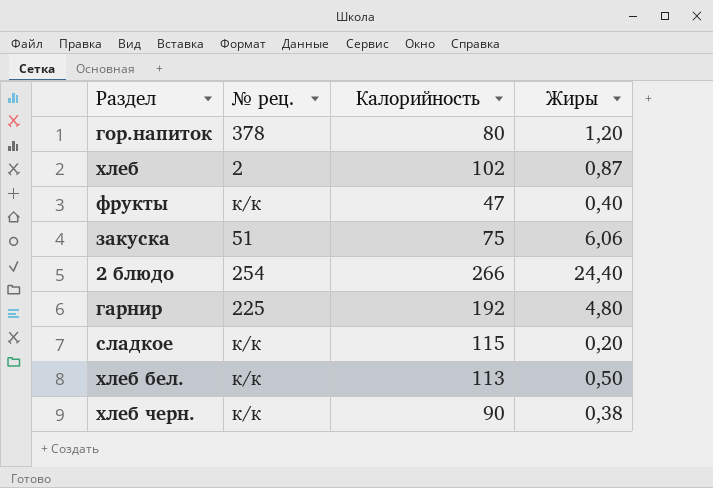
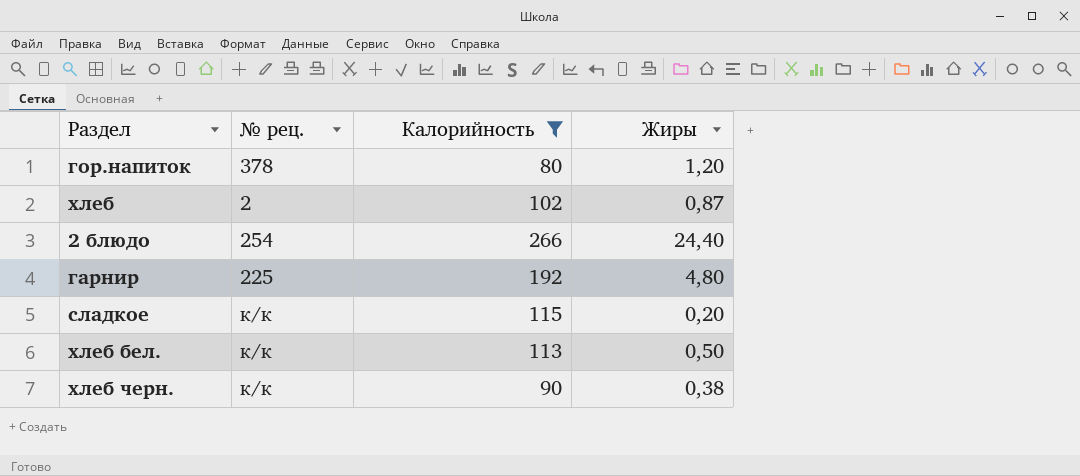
filter: none -> Калорийность >= 80

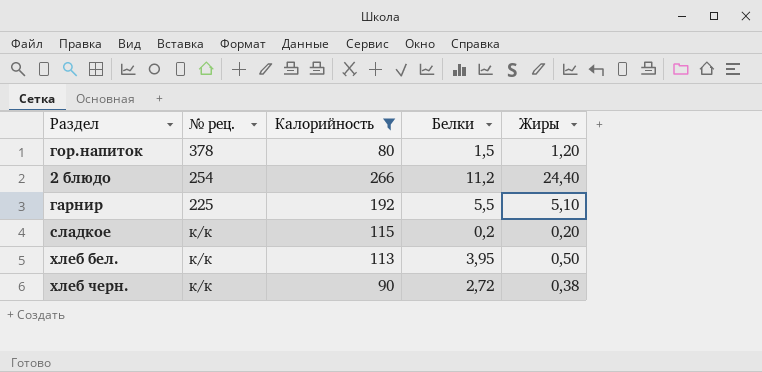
column Белки | position: none -> 4
row хлеб: 2 | 102 | 0,87 -> none
гарнир | Жиры: 4,80 -> 5,10

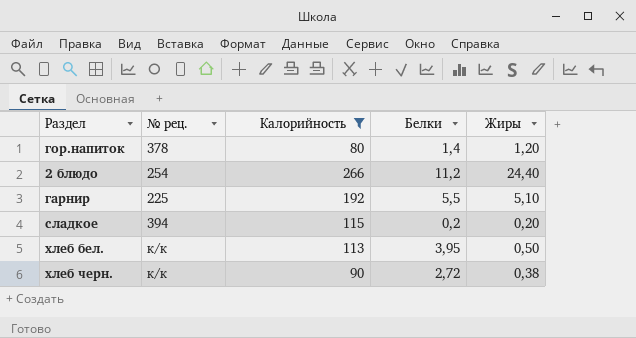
гор.напиток | Белки: 1,5 -> 1,4
сладкое | № рец.: к/к -> 394

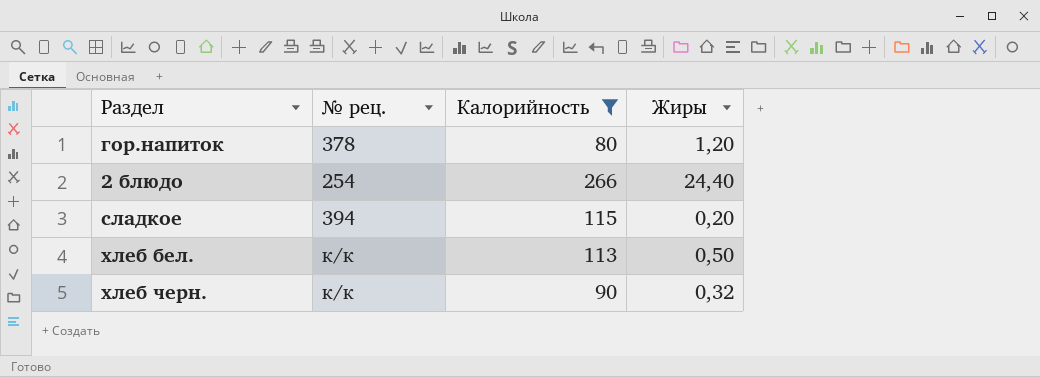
column Белки | position: 4 -> none
row гарнир: 225 | 192 | 5,5 | 5,10 -> none
хлеб черн. | Жиры: 0,38 -> 0,32

